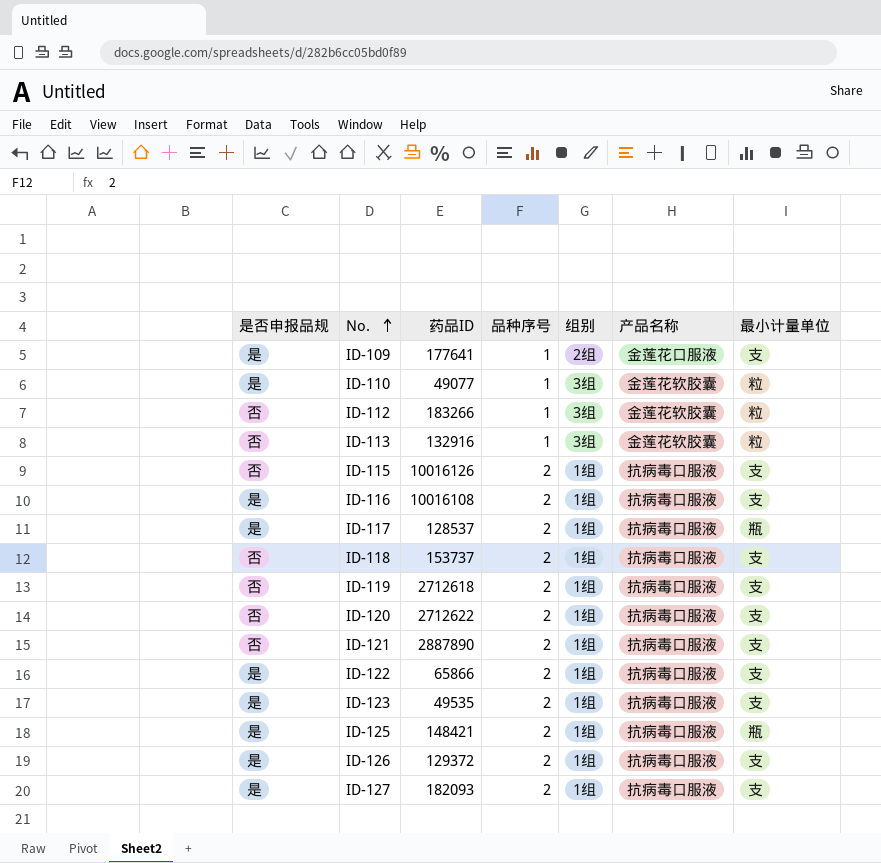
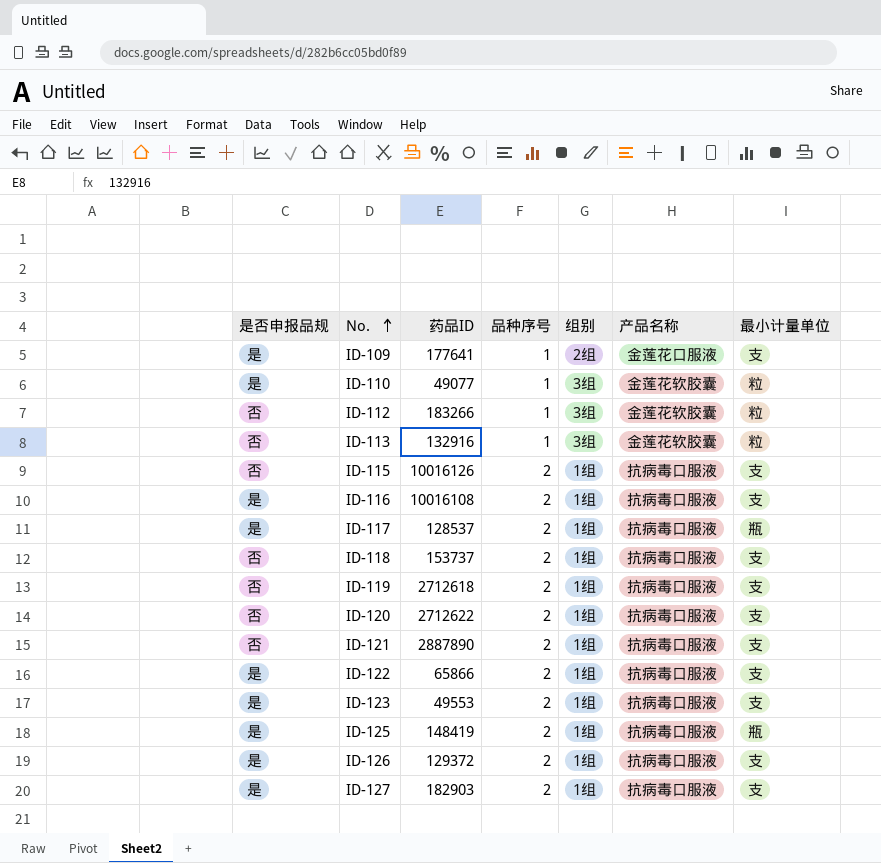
ID-123 | 药品ID: 49535 -> 49553
ID-125 | 药品ID: 148421 -> 148419
ID-127 | 药品ID: 182093 -> 182903

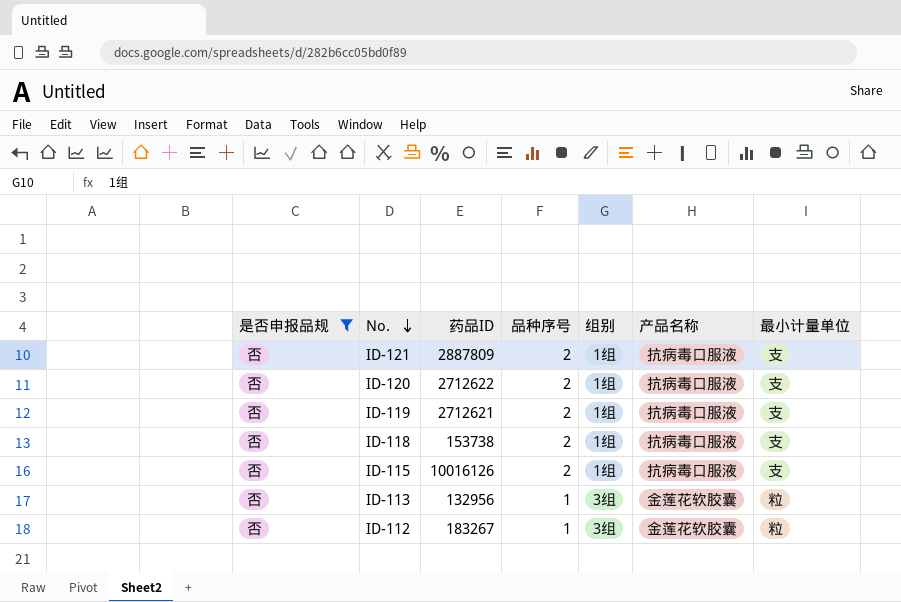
filter: none -> 是否申报品规 = 否
row order: No. ascending -> No. descending
ID-121 | 药品ID: 2887890 -> 2887809
ID-119 | 药品ID: 2712618 -> 2712621
ID-118 | 药品ID: 153737 -> 153738
ID-113 | 药品ID: 132916 -> 132956
ID-112 | 药品ID: 183266 -> 183267

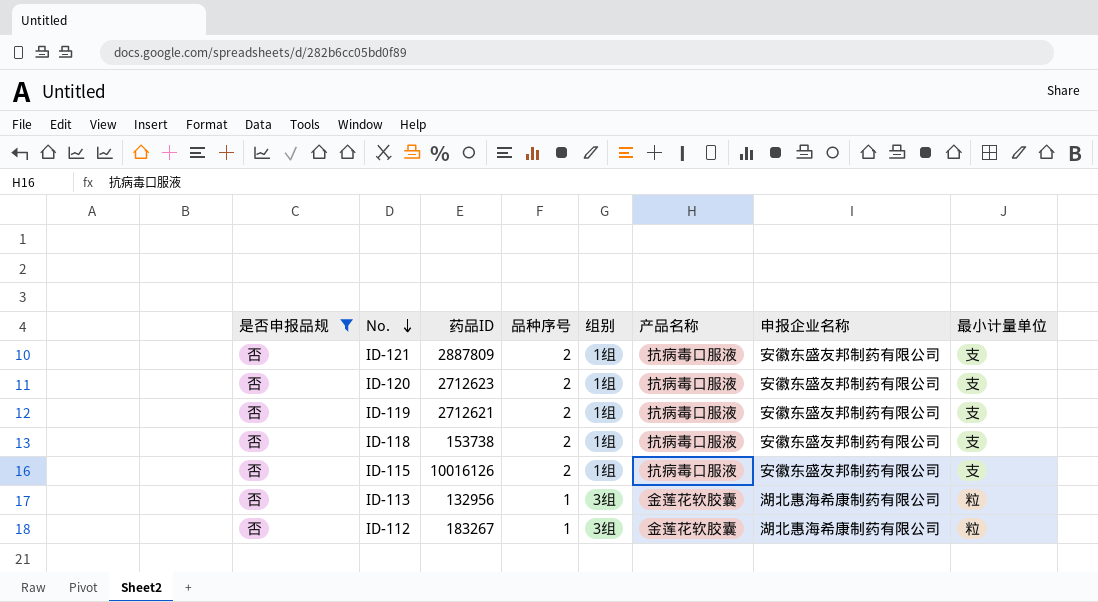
column 申报企业名称 | position: none -> 7
ID-120 | 药品ID: 2712622 -> 2712623

